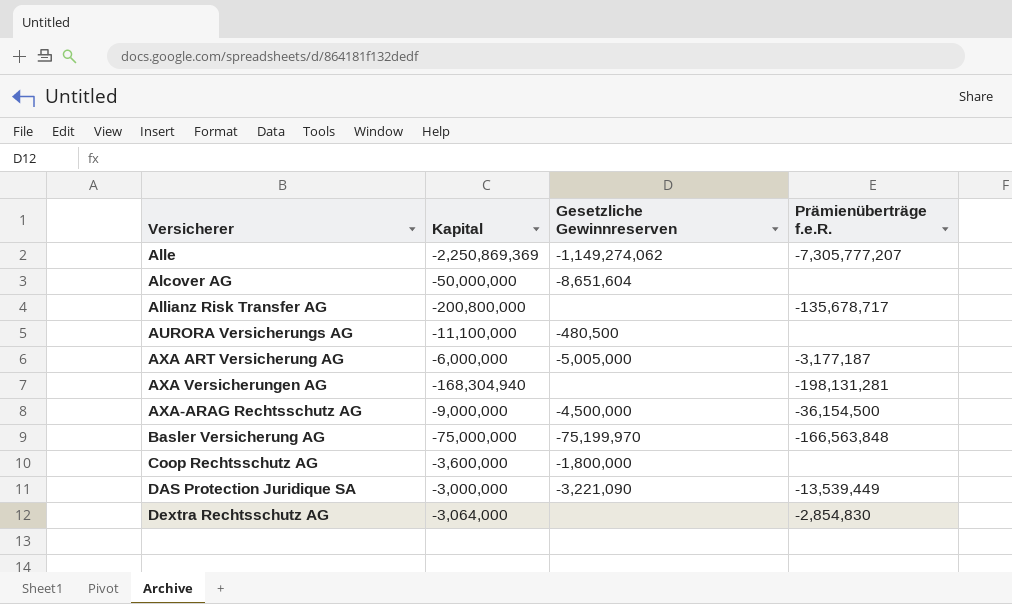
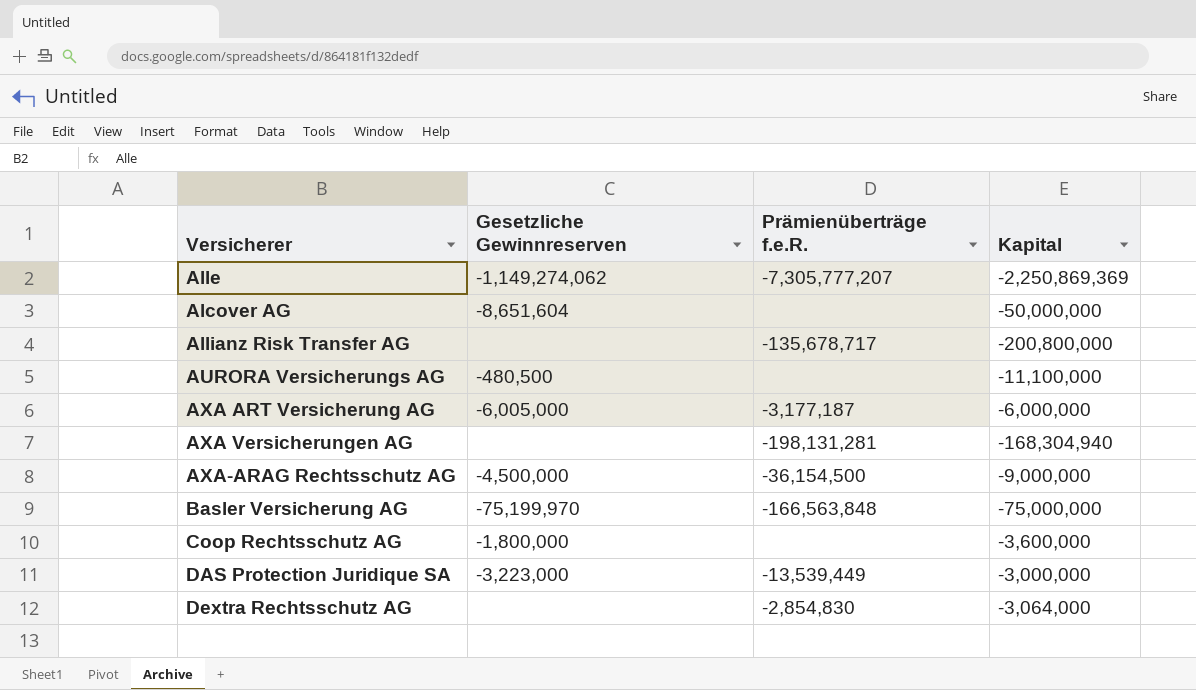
column Kapital | position: 2 -> 4
AXA ART Versicherung AG | Gesetzliche Gewinnreserven: -5,005,000 -> -6,005,000
DAS Protection Juridique SA | Gesetzliche Gewinnreserven: -3,221,090 -> -3,223,000

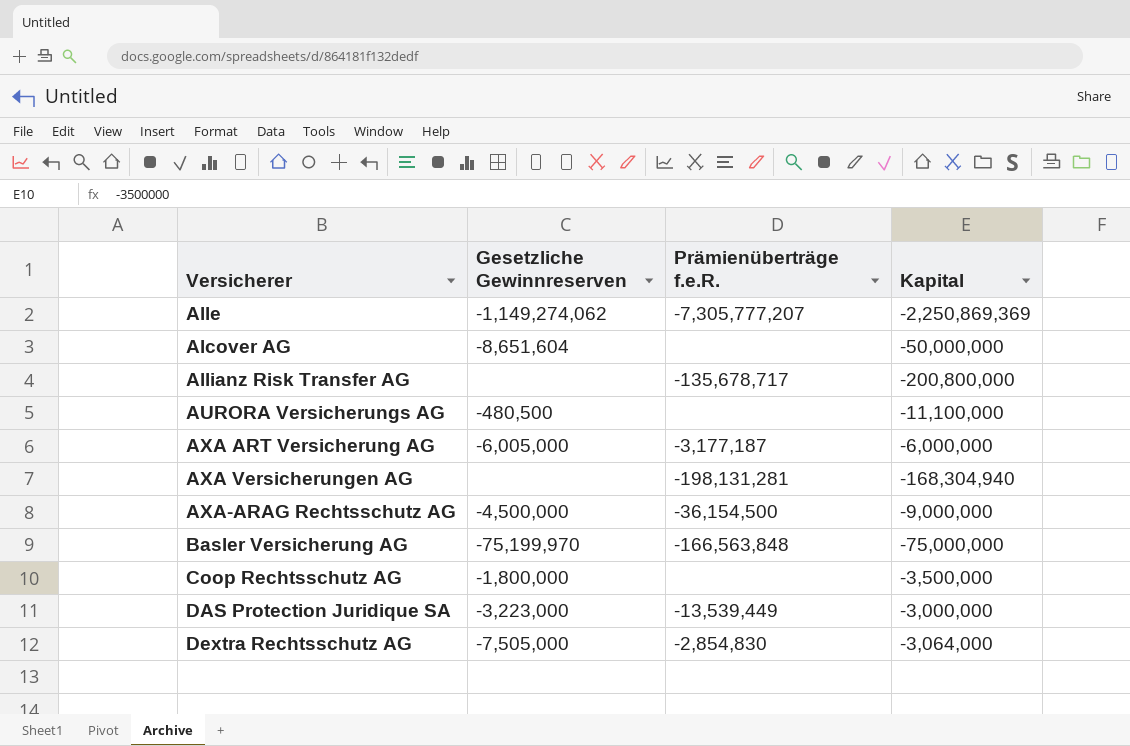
Coop Rechtsschutz AG | Kapital: -3,600,000 -> -3,500,000
Dextra Rechtsschutz AG | Gesetzliche Gewinnreserven: none -> -7,505,000

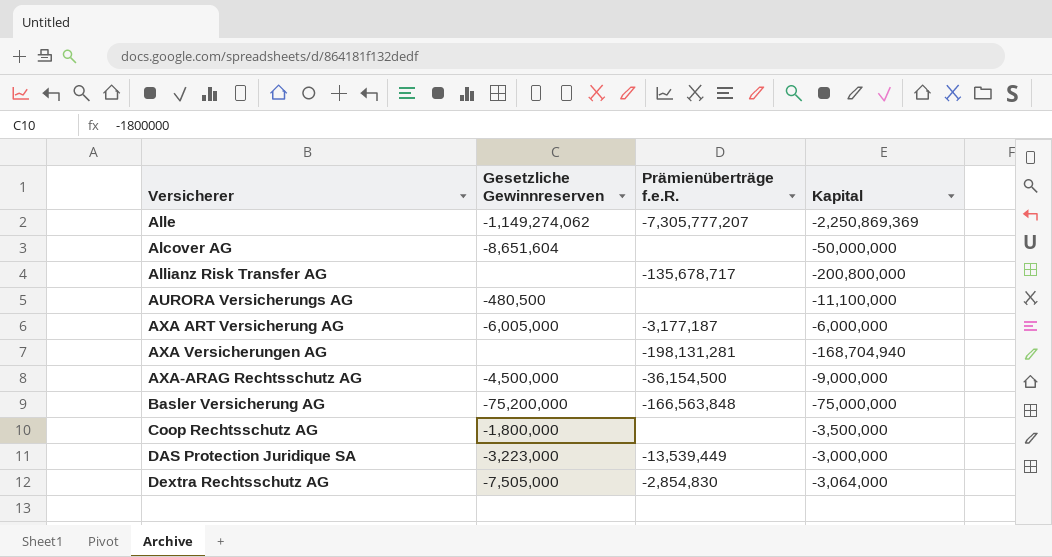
AXA Versicherungen AG | Kapital: -168,304,940 -> -168,704,940
Basler Versicherung AG | Gesetzliche Gewinnreserven: -75,199,970 -> -75,200,000

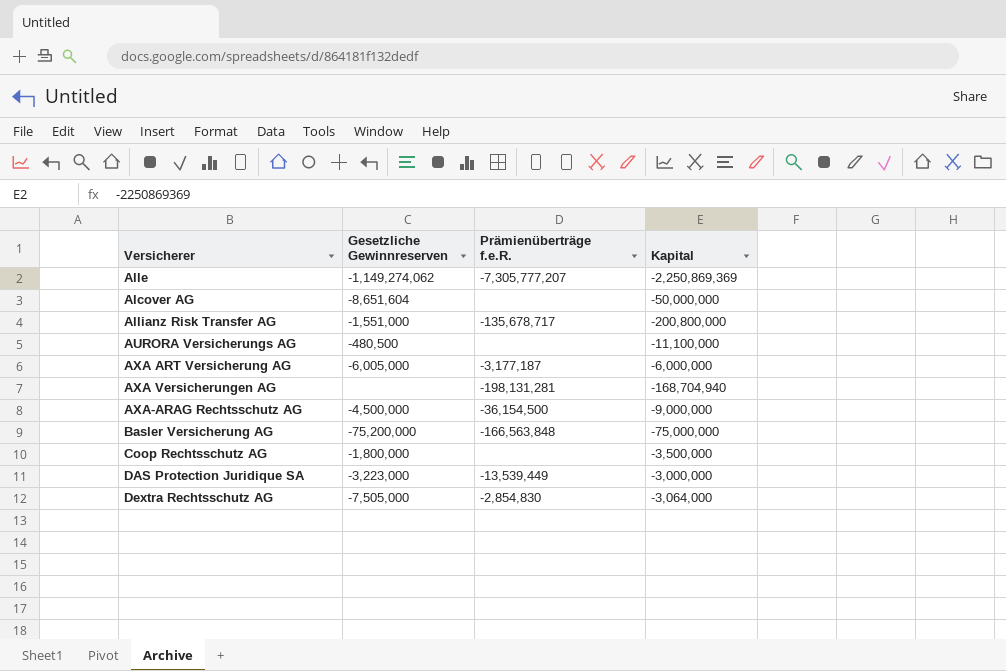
Allianz Risk Transfer AG | Gesetzliche Gewinnreserven: none -> -1,551,000

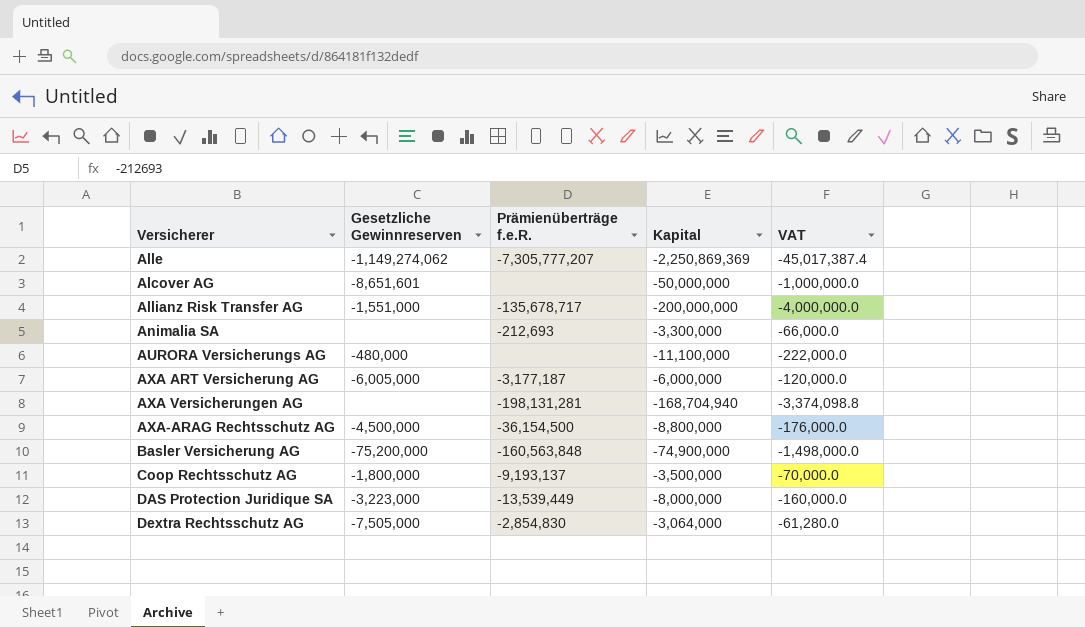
column VAT | formula: none -> [Kapital] * 0.02
Alcover AG | Gesetzliche Gewinnreserven: -8,651,604 -> -8,651,601
Allianz Risk Transfer AG | Kapital: -200,800,000 -> -200,000,000
row Animalia SA: none -> none | -212,693 | -3,300,000 | -66,000.0
AURORA Versicherungs AG | Gesetzliche Gewinnreserven: -480,500 -> -480,000
AXA-ARAG Rechtsschutz AG | Kapital: -9,000,000 -> -8,800,000
Basler Versicherung AG | Prämienüberträge f.e.R.: -166,563,848 -> -160,563,848
Basler Versicherung AG | Kapital: -75,000,000 -> -74,900,000
Coop Rechtsschutz AG | Prämienüberträge f.e.R.: none -> -9,193,137
DAS Protection Juridique SA | Kapital: -3,000,000 -> -8,000,000

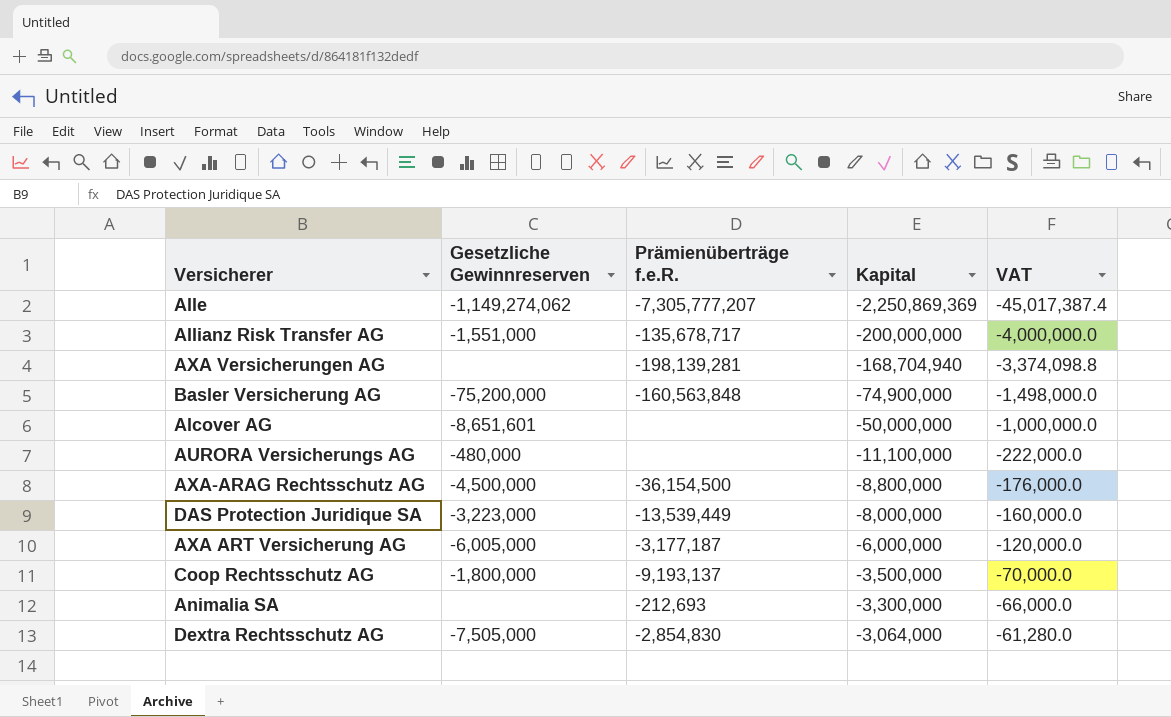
row order: none -> Kapital ascending
AXA Versicherungen AG | Prämienüberträge f.e.R.: -198,131,281 -> -198,139,281

